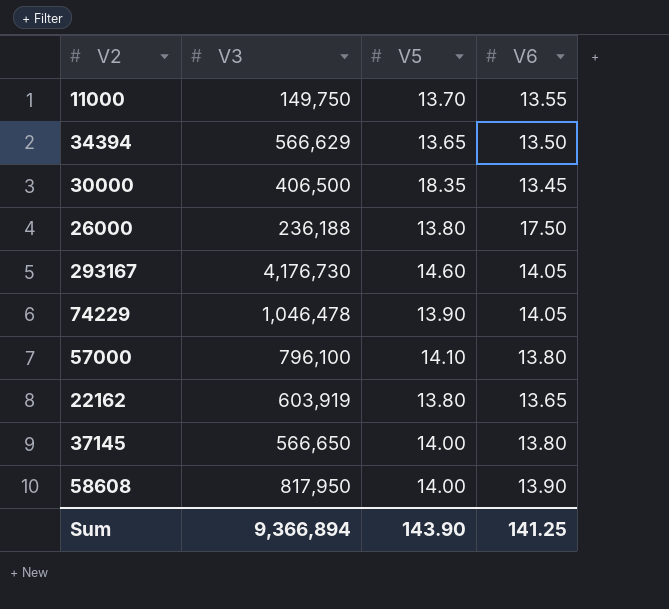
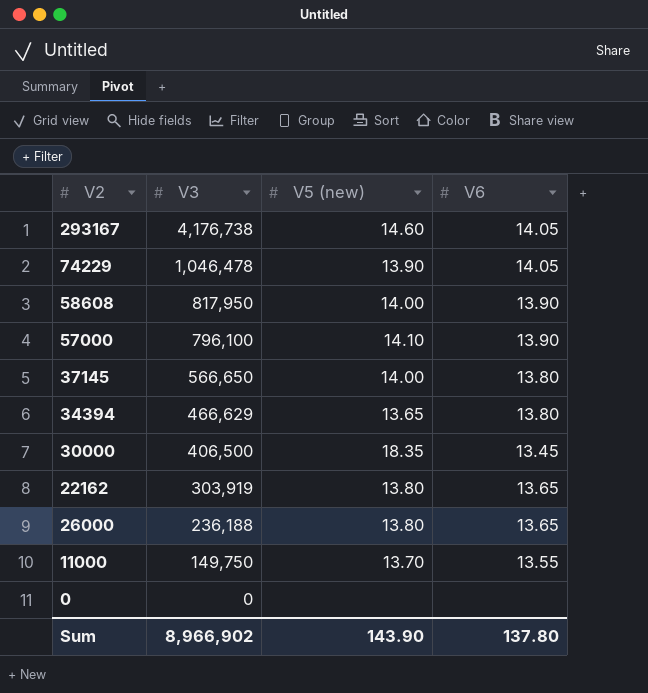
row order: none -> V3 descending
column name: V5 -> V5 (new)
293167 | V3: 4,176,730 -> 4,176,738
57000 | V6: 13.80 -> 13.90
34394 | V3: 566,629 -> 466,629
34394 | V6: 13.50 -> 13.80
22162 | V3: 603,919 -> 303,919
26000 | V6: 17.50 -> 13.65
row 0: none -> 0 | none | none
Sum | V3: 9,366,894 -> 8,966,902
Sum | V6: 141.25 -> 137.80

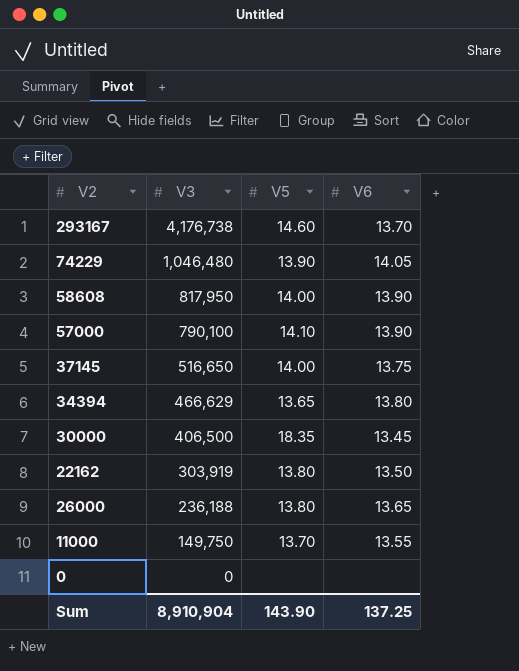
column name: V5 (new) -> V5
293167 | V6: 14.05 -> 13.70
74229 | V3: 1,046,478 -> 1,046,480
57000 | V3: 796,100 -> 790,100
37145 | V3: 566,650 -> 516,650
37145 | V6: 13.80 -> 13.75
22162 | V6: 13.65 -> 13.50
Sum | V3: 8,966,902 -> 8,910,904
Sum | V6: 137.80 -> 137.25

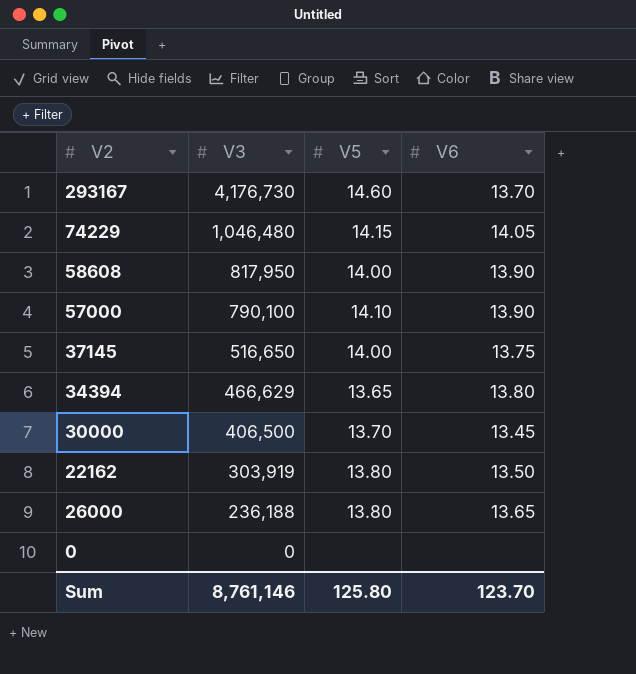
row 11000: 149,750 | 13.70 | 13.55 -> none
293167 | V3: 4,176,738 -> 4,176,730
74229 | V5: 13.90 -> 14.15
30000 | V5: 18.35 -> 13.70
Sum | V3: 8,910,904 -> 8,761,146
Sum | V5: 143.90 -> 125.80
Sum | V6: 137.25 -> 123.70

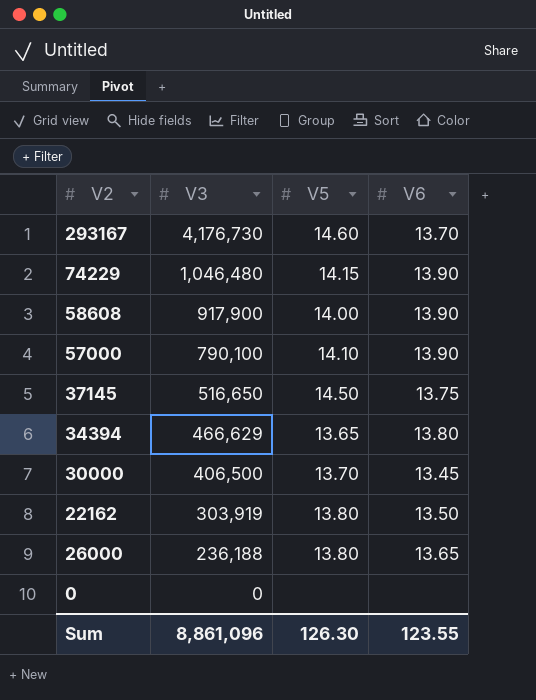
74229 | V6: 14.05 -> 13.90
58608 | V3: 817,950 -> 917,900
37145 | V5: 14.00 -> 14.50
Sum | V3: 8,761,146 -> 8,861,096
Sum | V5: 125.80 -> 126.30
Sum | V6: 123.70 -> 123.55

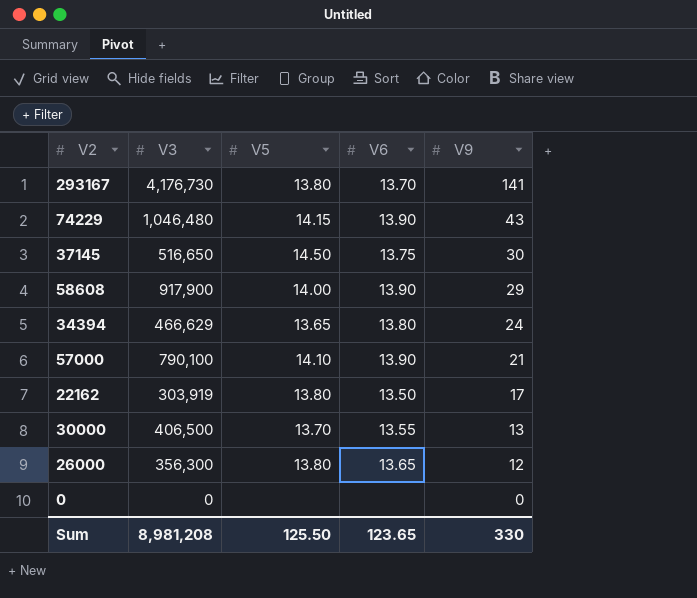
row order: V3 descending -> V9 descending
column V9 | position: none -> 5
293167 | V5: 14.60 -> 13.80
30000 | V6: 13.45 -> 13.55
26000 | V3: 236,188 -> 356,300
Sum | V3: 8,861,096 -> 8,981,208
Sum | V5: 126.30 -> 125.50
Sum | V6: 123.55 -> 123.65

